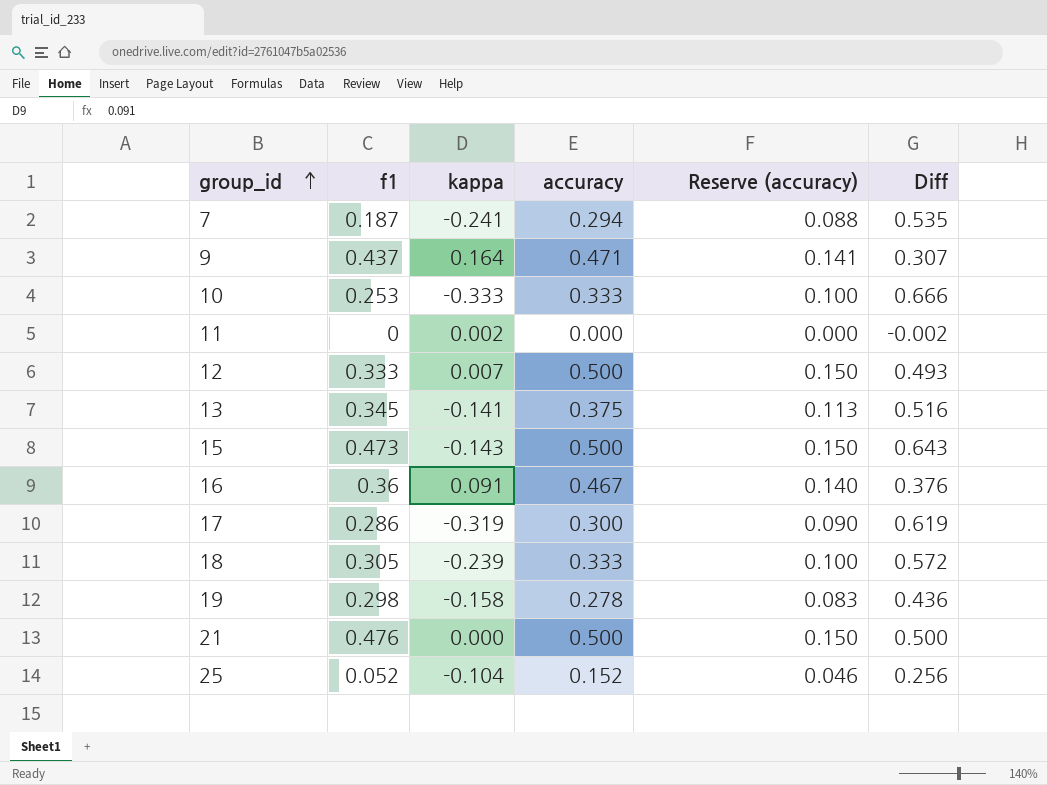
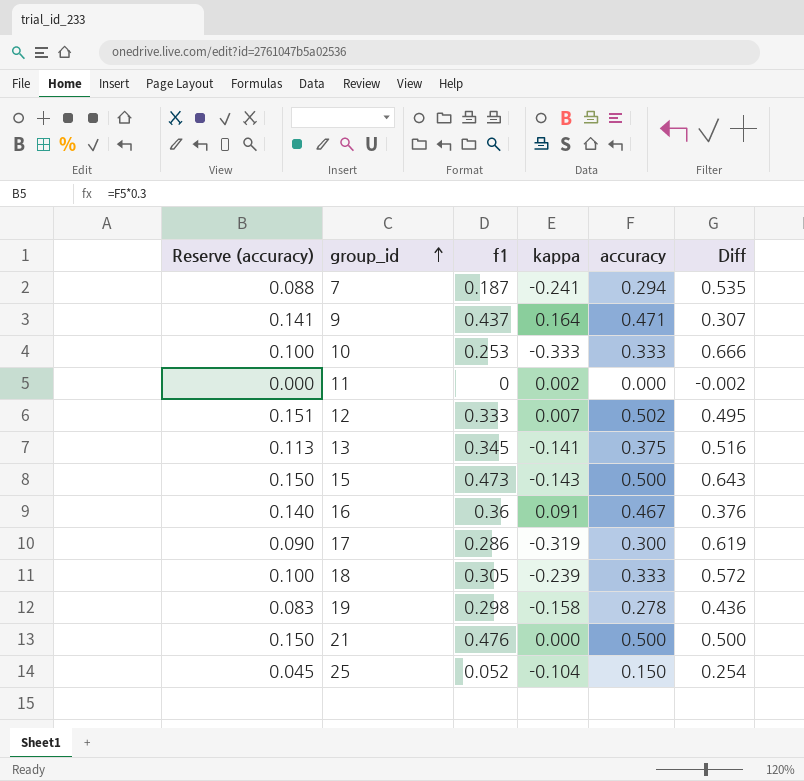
column Reserve (accuracy) | position: 5 -> 1
12 | Reserve (accuracy): 0.150 -> 0.151
12 | accuracy: 0.500 -> 0.502
12 | Diff: 0.493 -> 0.495
25 | Reserve (accuracy): 0.046 -> 0.045
25 | accuracy: 0.152 -> 0.150
25 | Diff: 0.256 -> 0.254

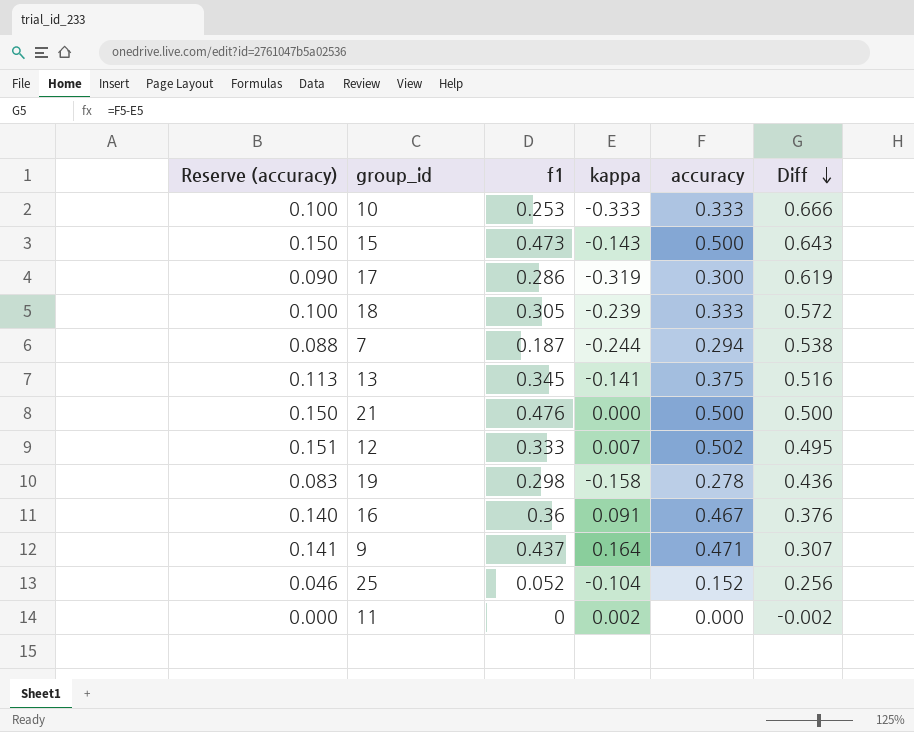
row order: group_id ascending -> Diff descending
7 | kappa: -0.241 -> -0.244
7 | Diff: 0.535 -> 0.538
25 | Reserve (accuracy): 0.045 -> 0.046
25 | accuracy: 0.150 -> 0.152
25 | Diff: 0.254 -> 0.256

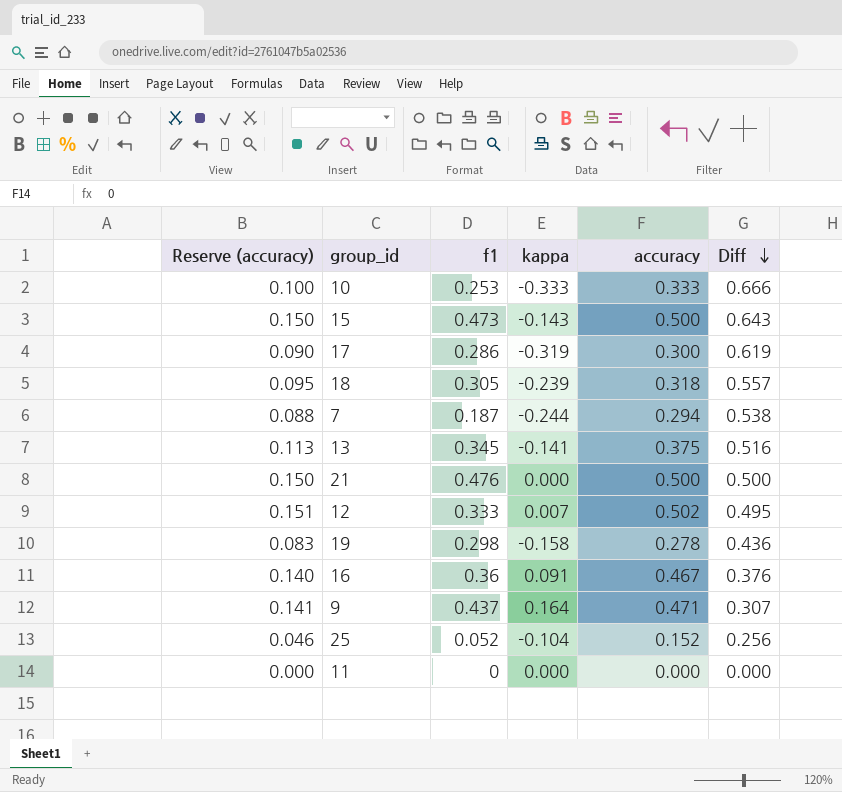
18 | Reserve (accuracy): 0.100 -> 0.095
18 | accuracy: 0.333 -> 0.318
18 | Diff: 0.572 -> 0.557
11 | kappa: 0.002 -> 0.000
11 | Diff: -0.002 -> 0.000

